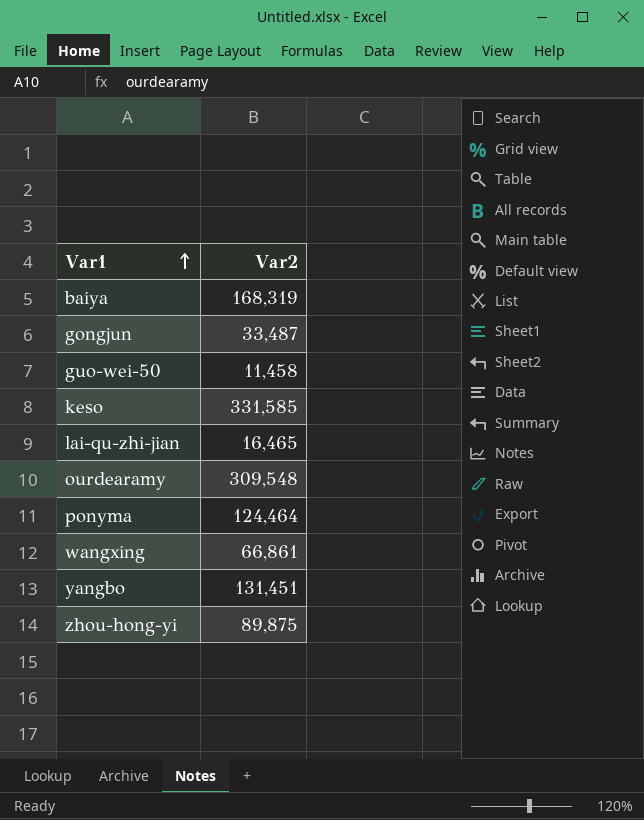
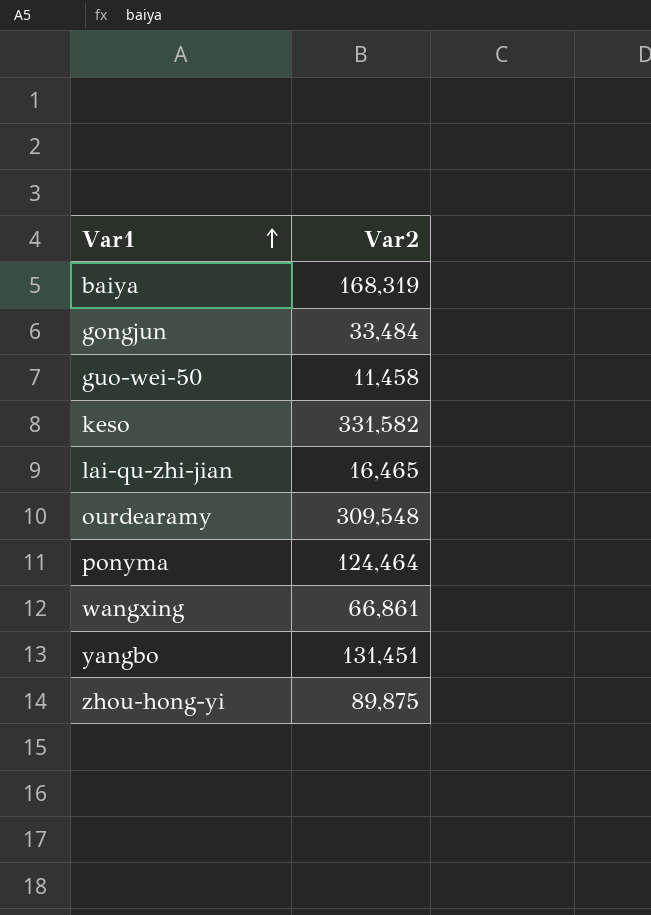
gongjun | Var2: 33,487 -> 33,484
keso | Var2: 331,585 -> 331,582

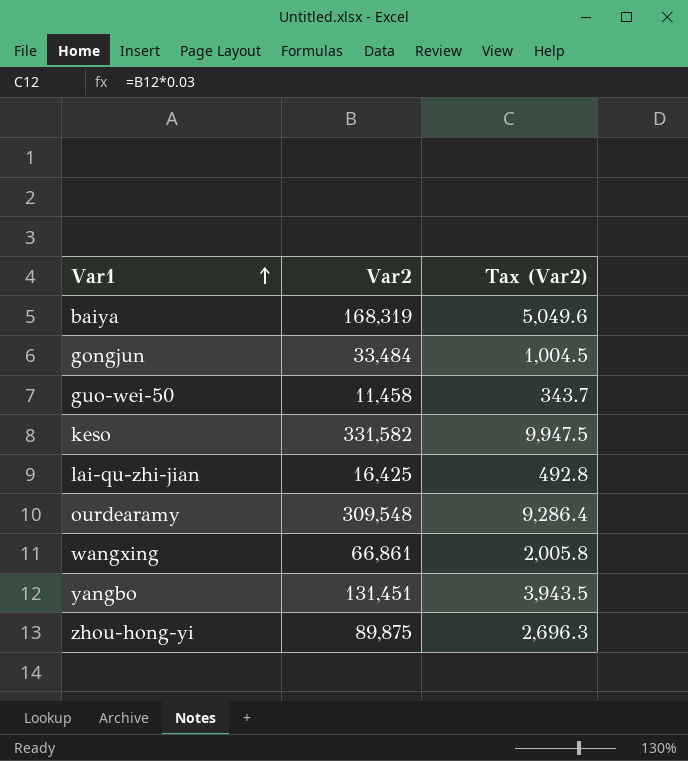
column Tax (Var2) | formula: none -> [Var2] * 0.03
row ponyma: 124,464 -> none
lai-qu-zhi-jian | Var2: 16,465 -> 16,425

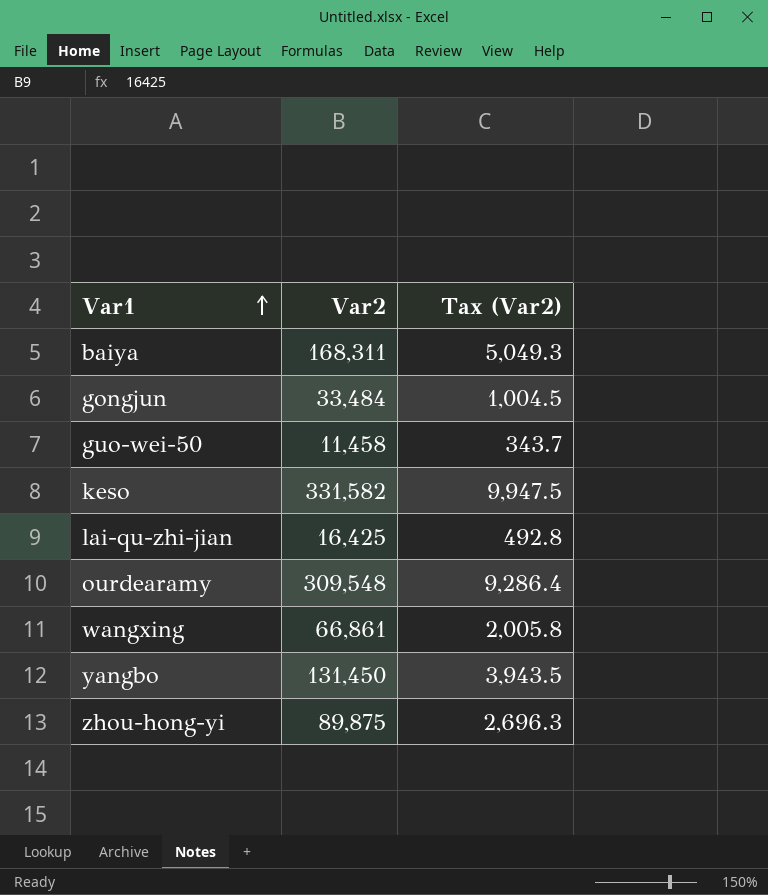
baiya | Var2: 168,319 -> 168,311
baiya | Tax (Var2): 5,049.6 -> 5,049.3
yangbo | Var2: 131,451 -> 131,450

